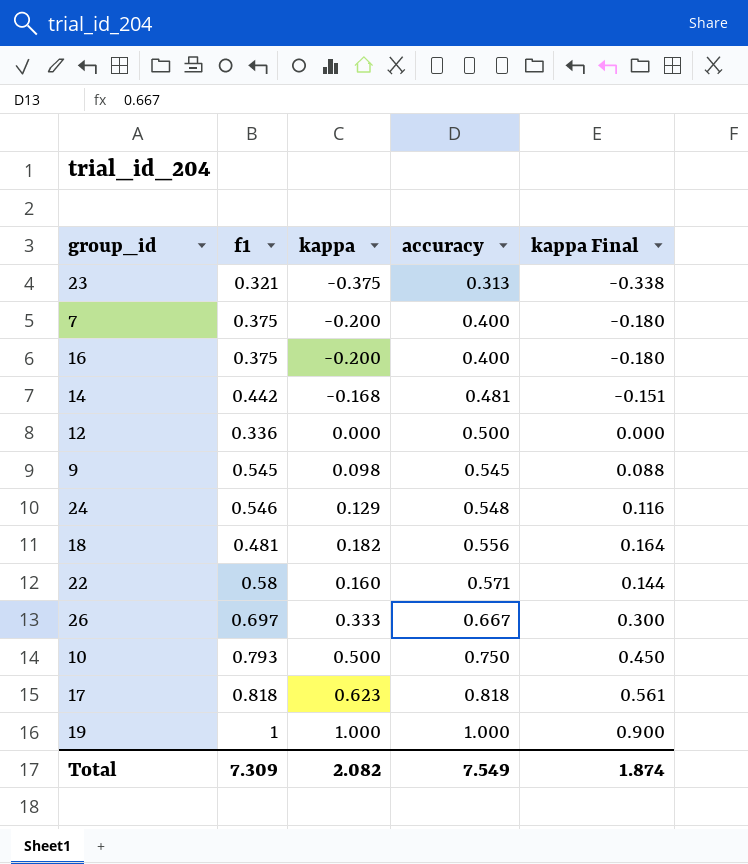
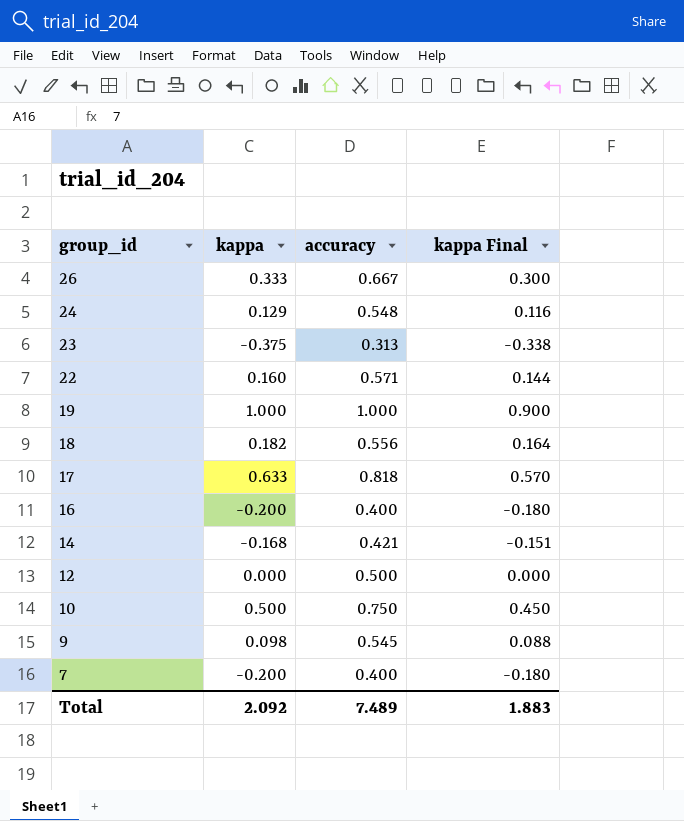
row order: accuracy ascending -> group_id descending
column f1 | position: 2 -> none
17 | kappa: 0.623 -> 0.633
17 | kappa Final: 0.561 -> 0.570
14 | accuracy: 0.481 -> 0.421
Total | kappa: 2.082 -> 2.092
Total | accuracy: 7.549 -> 7.489
Total | kappa Final: 1.874 -> 1.883

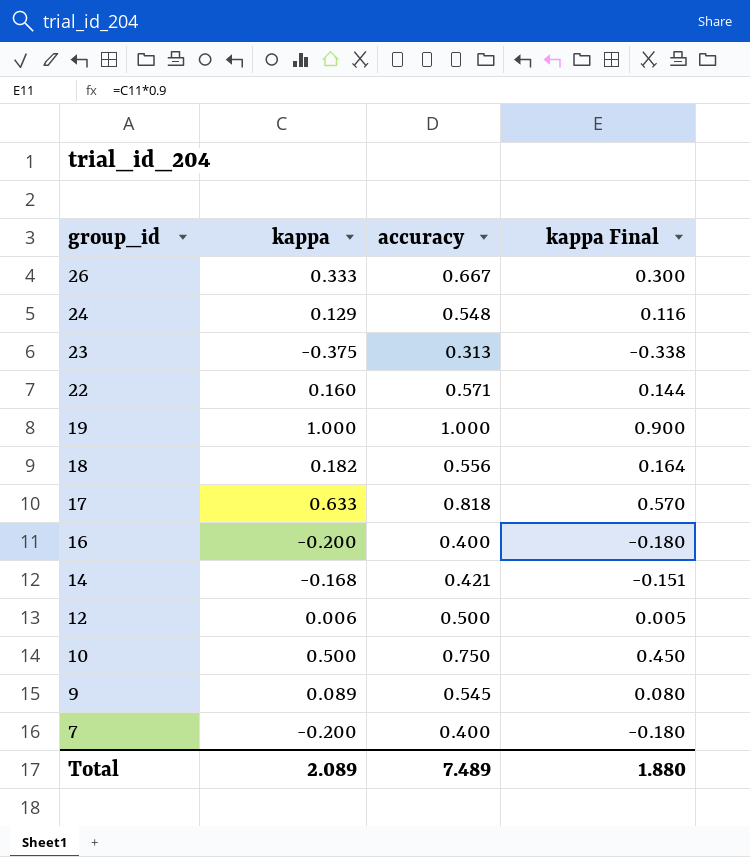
12 | kappa: 0.000 -> 0.006
12 | kappa Final: 0.000 -> 0.005
9 | kappa: 0.098 -> 0.089
9 | kappa Final: 0.088 -> 0.080
Total | kappa: 2.092 -> 2.089
Total | kappa Final: 1.883 -> 1.880

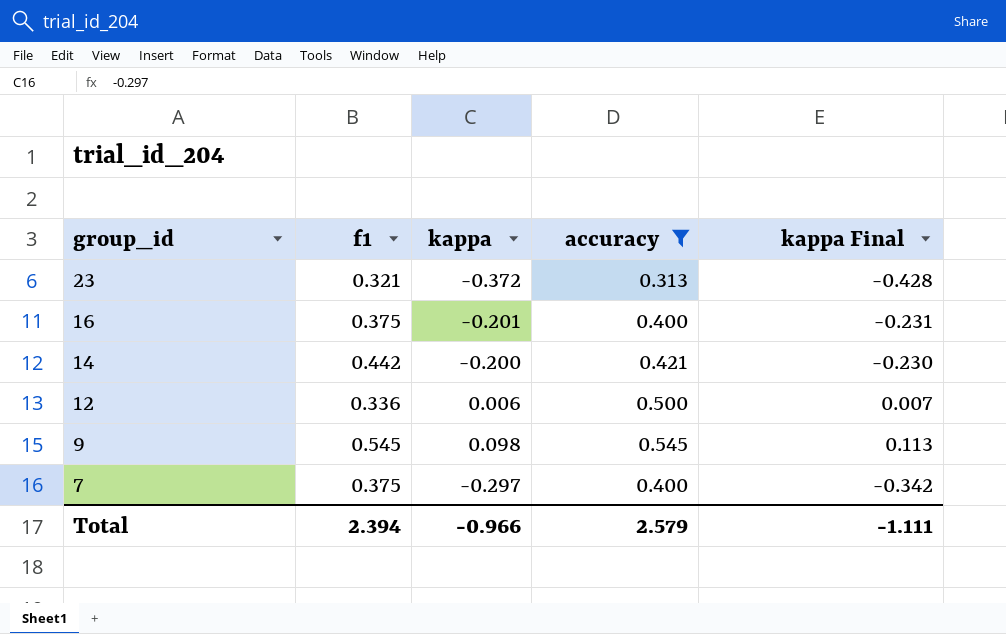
filter: none -> accuracy <= 0.545
column f1 | position: none -> 2
column kappa Final | formula: [kappa] * 0.9 -> [kappa] * 1.15
23 | kappa: -0.375 -> -0.372
16 | kappa: -0.200 -> -0.201
14 | kappa: -0.168 -> -0.200
9 | kappa: 0.089 -> 0.098
7 | kappa: -0.200 -> -0.297
Total | kappa: 2.089 -> -0.966
Total | accuracy: 7.489 -> 2.579
Total | kappa Final: 1.880 -> -1.111

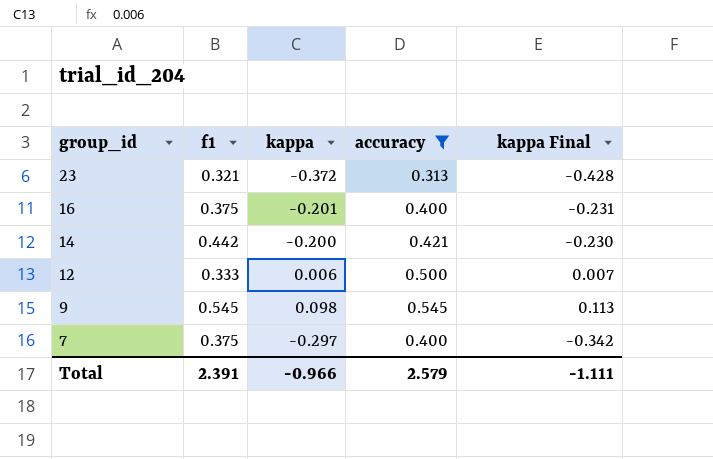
12 | f1: 0.336 -> 0.333
Total | f1: 2.394 -> 2.391

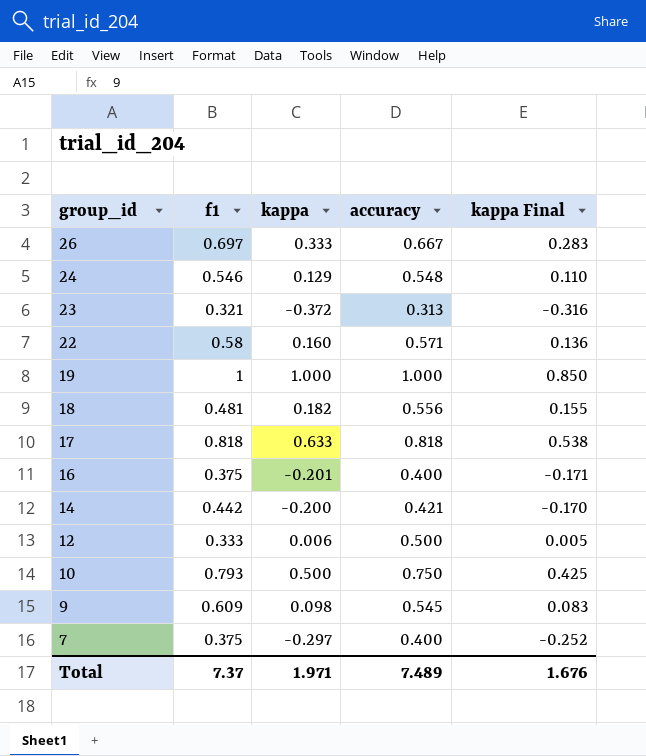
filter: accuracy <= 0.545 -> none
column kappa Final | formula: [kappa] * 1.15 -> [kappa] * 0.85
9 | f1: 0.545 -> 0.609
Total | f1: 2.391 -> 7.37
Total | kappa: -0.966 -> 1.971
Total | accuracy: 2.579 -> 7.489
Total | kappa Final: -1.111 -> 1.676

